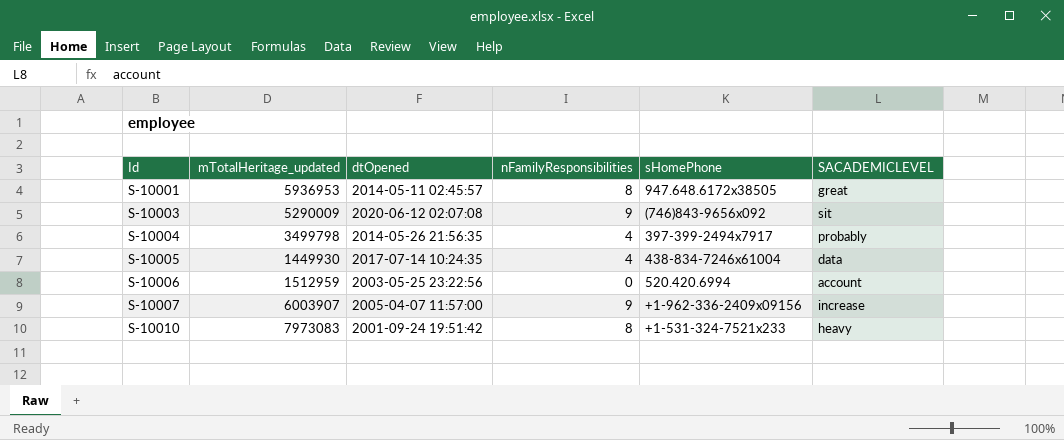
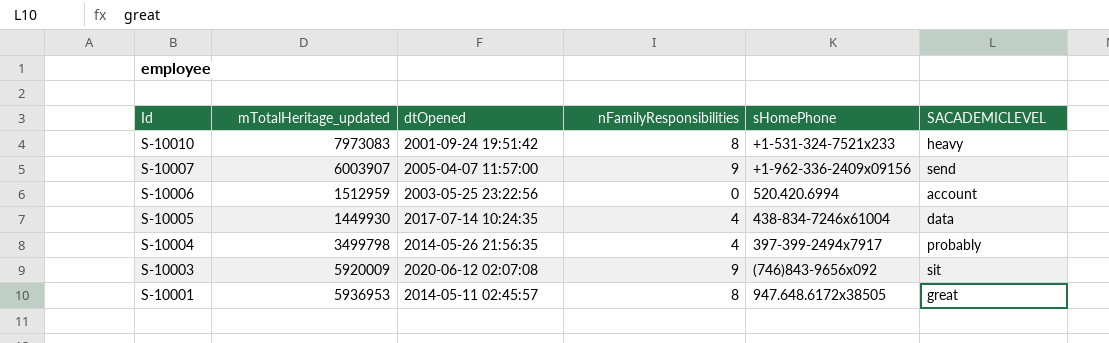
row order: Id ascending -> Id descending
S-10007 | SACADEMICLEVEL: increase -> send
S-10003 | mTotalHeritage_updated: 5290009 -> 5920009

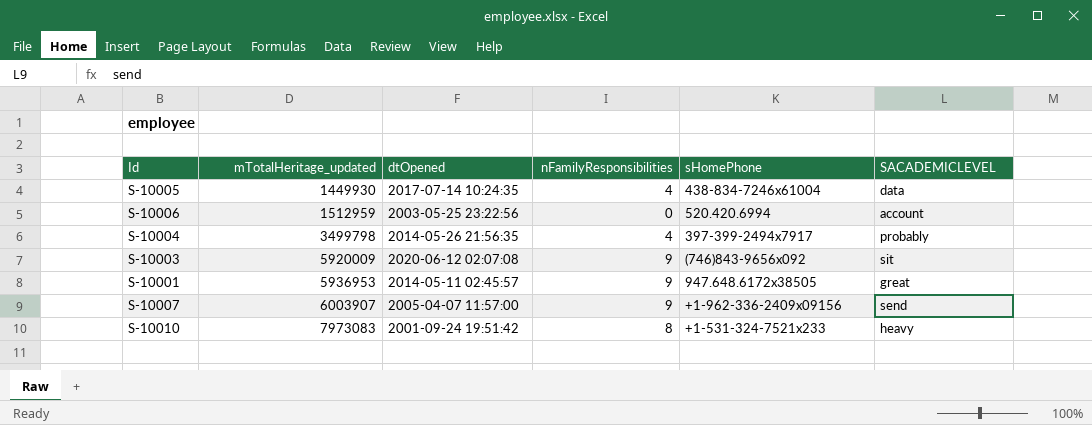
row order: Id descending -> mTotalHeritage_updated ascending
S-10001 | nFamilyResponsibilities: 8 -> 9

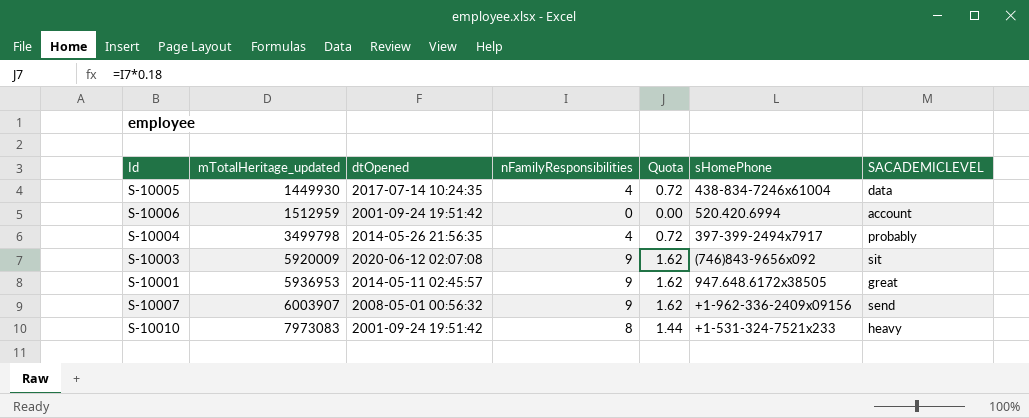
column Quota | formula: none -> [nFamilyResponsibilities] * 0.18
S-10006 | dtOpened: 2003-05-25 23:22:56 -> 2001-09-24 19:51:42
S-10007 | dtOpened: 2005-04-07 11:57:00 -> 2008-05-01 00:56:32

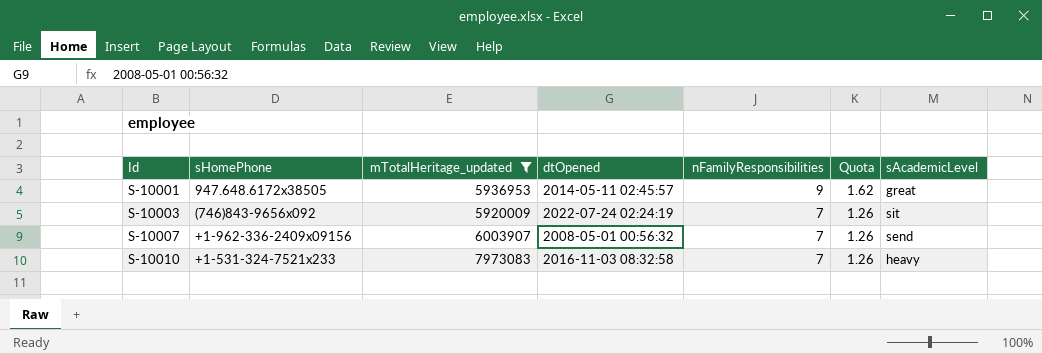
filter: none -> mTotalHeritage_updated >= 5920009
row order: mTotalHeritage_updated ascending -> Id ascending
column sHomePhone | position: 6 -> 2
column name: SACADEMICLEVEL -> sAcademicLevel
S-10003 | dtOpened: 2020-06-12 02:07:08 -> 2022-07-24 02:24:19
S-10003 | nFamilyResponsibilities: 9 -> 7
S-10003 | Quota: 1.62 -> 1.26
S-10007 | nFamilyResponsibilities: 9 -> 7
S-10007 | Quota: 1.62 -> 1.26
S-10010 | dtOpened: 2001-09-24 19:51:42 -> 2016-11-03 08:32:58
S-10010 | nFamilyResponsibilities: 8 -> 7
S-10010 | Quota: 1.44 -> 1.26

